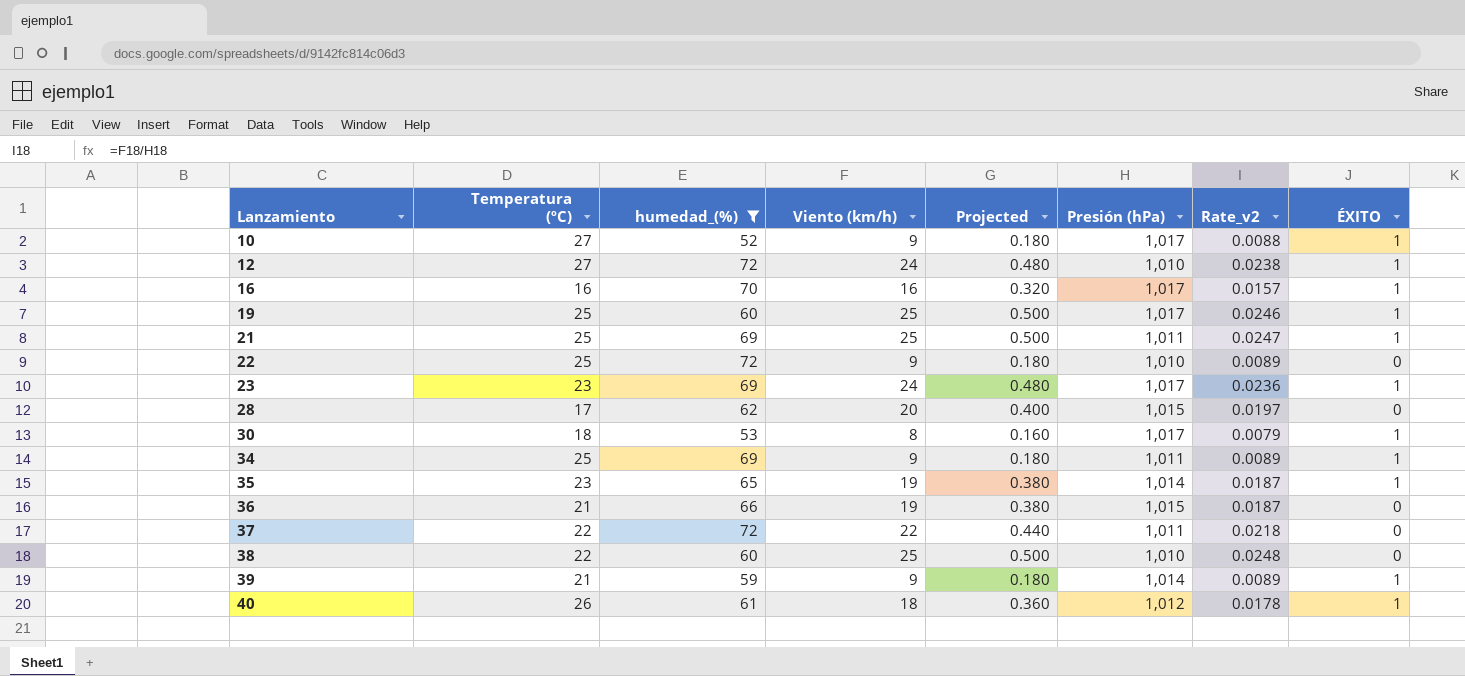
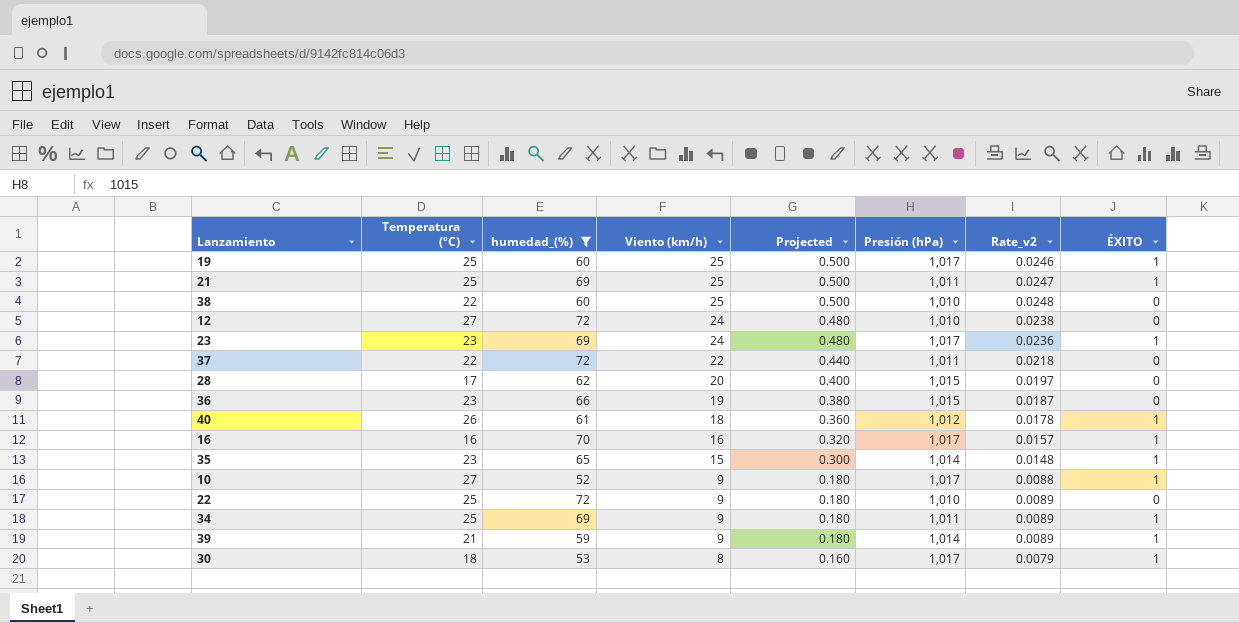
row order: Lanzamiento ascending -> Viento (km/h) descending
12 | ÉXITO: 1 -> 0
36 | Temperatura (ºC): 21 -> 23
35 | Viento (km/h): 19 -> 15
35 | Projected: 0.380 -> 0.300
35 | Rate_v2: 0.0187 -> 0.0148

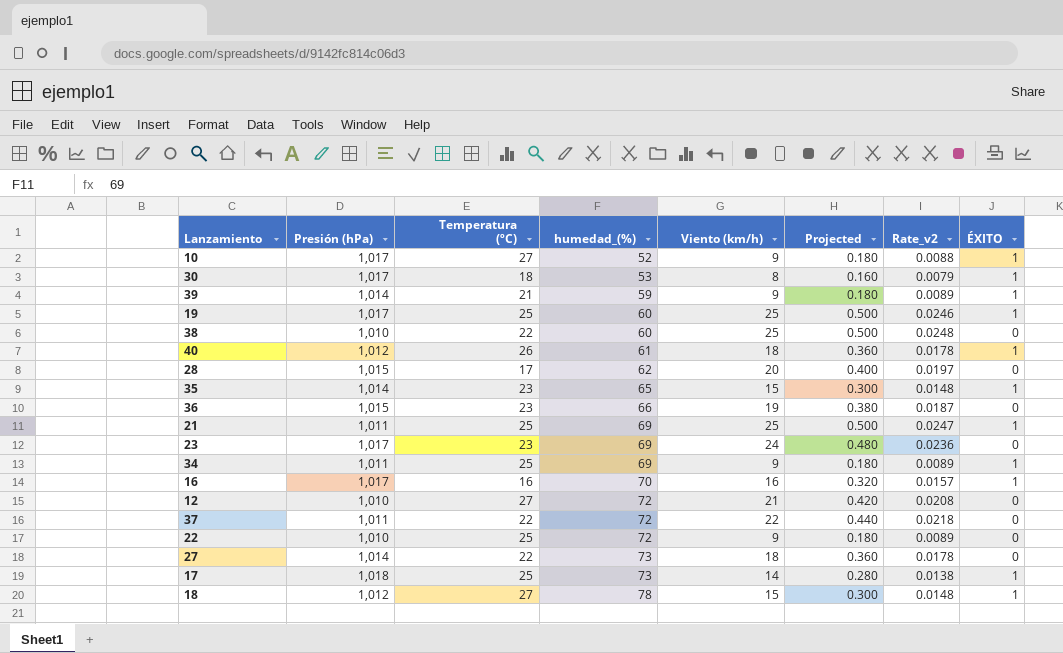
filter: humedad_(%) <= 72 -> none
row order: Viento (km/h) descending -> humedad_(%) ascending
column Presión (hPa) | position: 6 -> 2
23 | ÉXITO: 1 -> 0
12 | Viento (km/h): 24 -> 21
12 | Projected: 0.480 -> 0.420
12 | Rate_v2: 0.0238 -> 0.0208

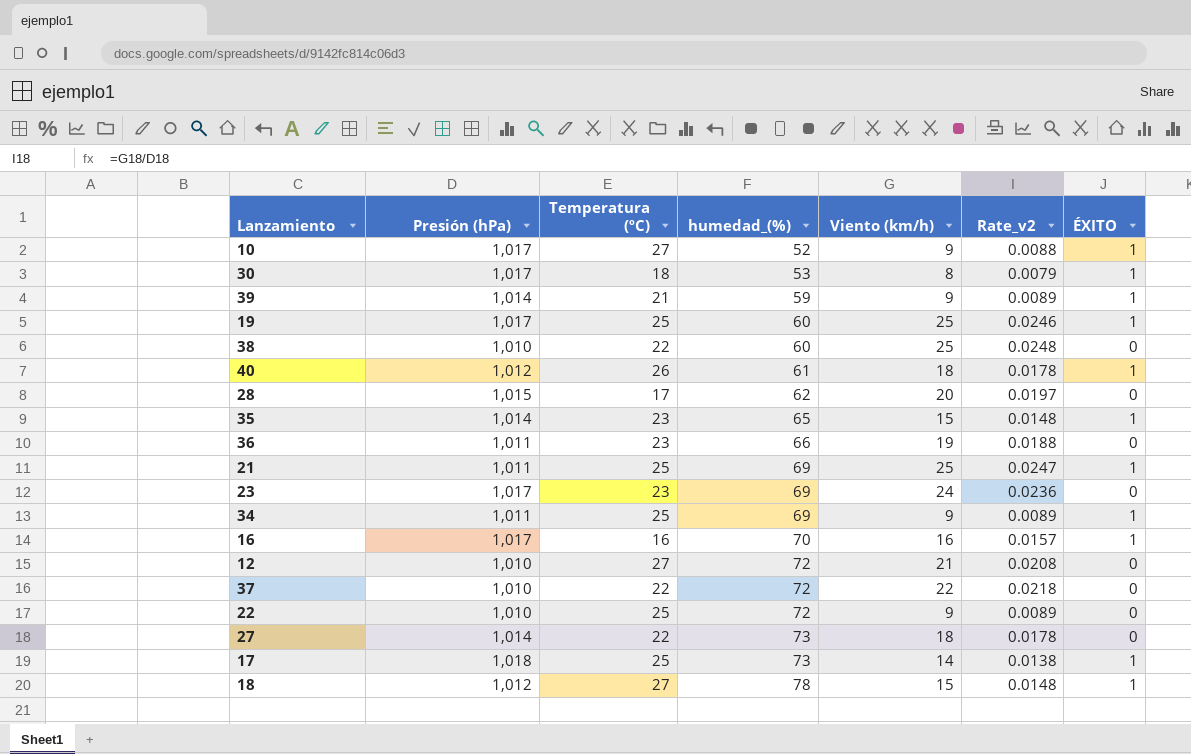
column Projected | formula: [Viento (km/h)] * 0.02 -> none
36 | Presión (hPa): 1,015 -> 1,011
36 | Rate_v2: 0.0187 -> 0.0188
37 | Presión (hPa): 1,011 -> 1,010

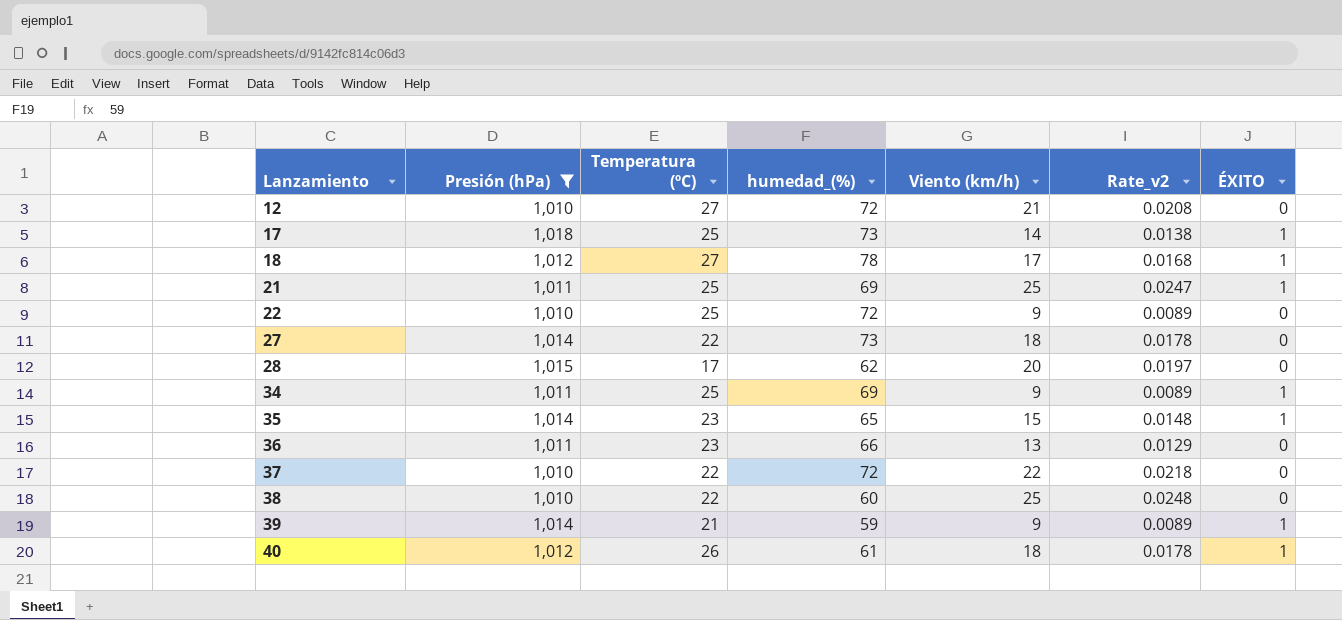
filter: none -> Presión (hPa) != 1,017
row order: humedad_(%) ascending -> Lanzamiento ascending
18 | Viento (km/h): 15 -> 17
18 | Rate_v2: 0.0148 -> 0.0168
36 | Viento (km/h): 19 -> 13
36 | Rate_v2: 0.0188 -> 0.0129

